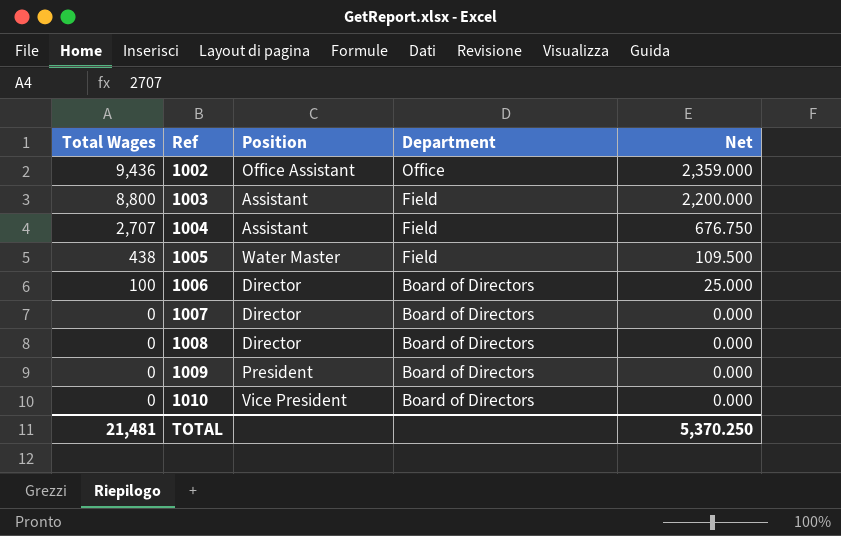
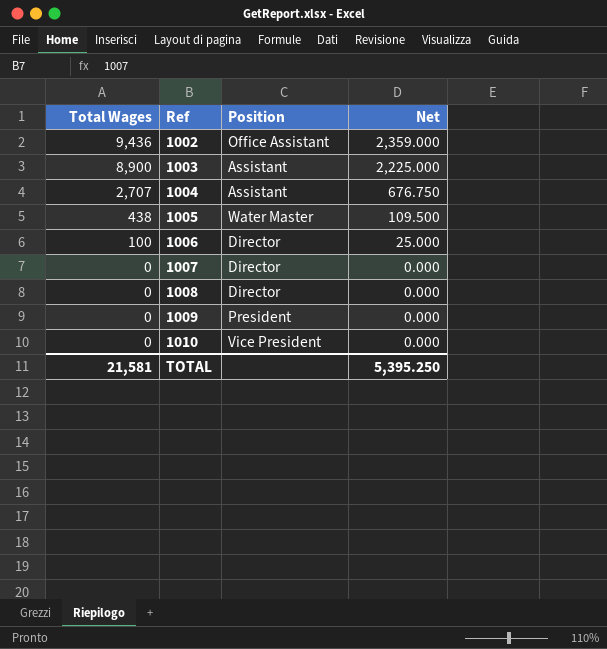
column Department | position: 4 -> none
1003 | Total Wages: 8,800 -> 8,900
1003 | Net: 2,200.000 -> 2,225.000
TOTAL | Total Wages: 21,481 -> 21,581
TOTAL | Net: 5,370.250 -> 5,395.250

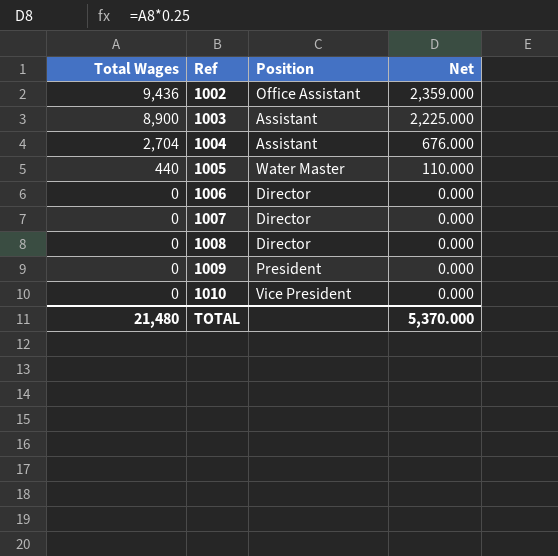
1004 | Total Wages: 2,707 -> 2,704
1004 | Net: 676.750 -> 676.000
1005 | Total Wages: 438 -> 440
1005 | Net: 109.500 -> 110.000
1006 | Total Wages: 100 -> 0
1006 | Net: 25.000 -> 0.000
TOTAL | Total Wages: 21,581 -> 21,480
TOTAL | Net: 5,395.250 -> 5,370.000

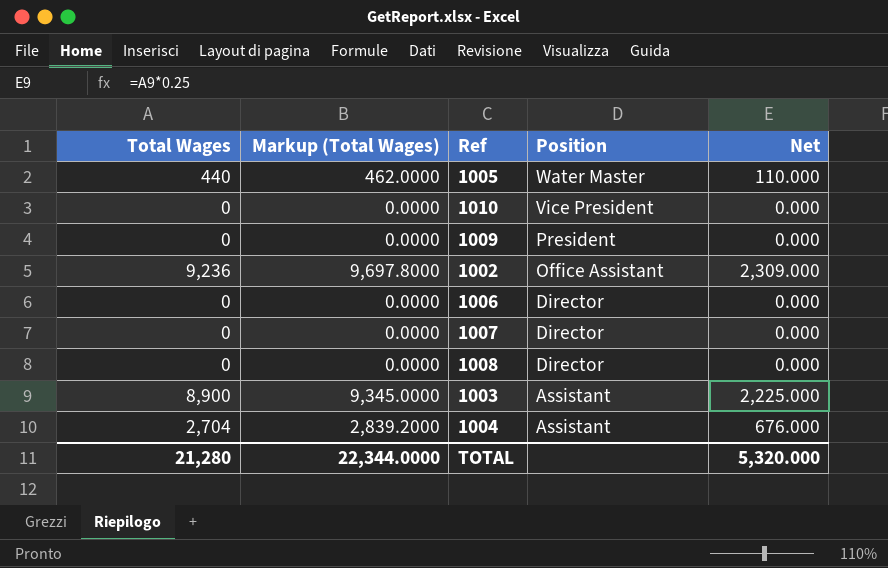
row order: Total Wages descending -> Position descending
column Markup (Total Wages) | formula: none -> [Total Wages] * 1.05
1002 | Total Wages: 9,436 -> 9,236
1002 | Net: 2,359.000 -> 2,309.000
TOTAL | Total Wages: 21,480 -> 21,280
TOTAL | Net: 5,370.000 -> 5,320.000

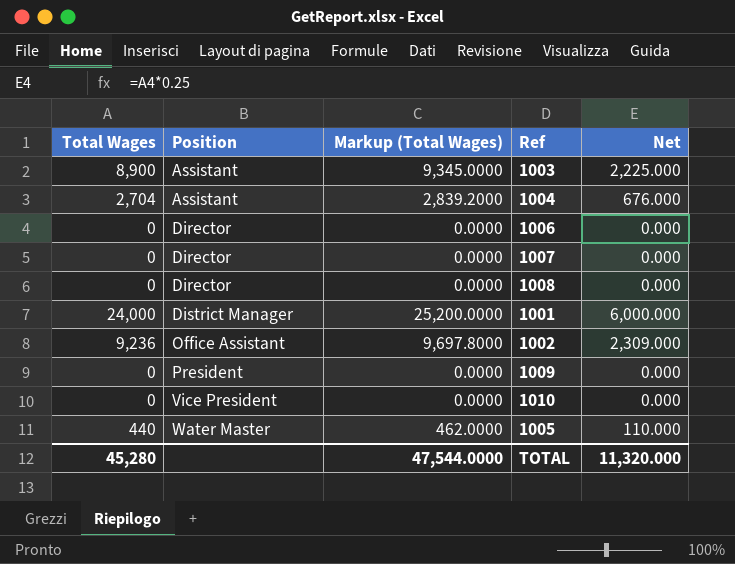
row order: Position descending -> Position ascending
column Position | position: 4 -> 2
row 1001: none -> 24,000 | District Manager | 25,200.0000 | 6,000.000
TOTAL | Total Wages: 21,280 -> 45,280
TOTAL | Markup (Total Wages): 22,344.0000 -> 47,544.0000
TOTAL | Net: 5,320.000 -> 11,320.000

